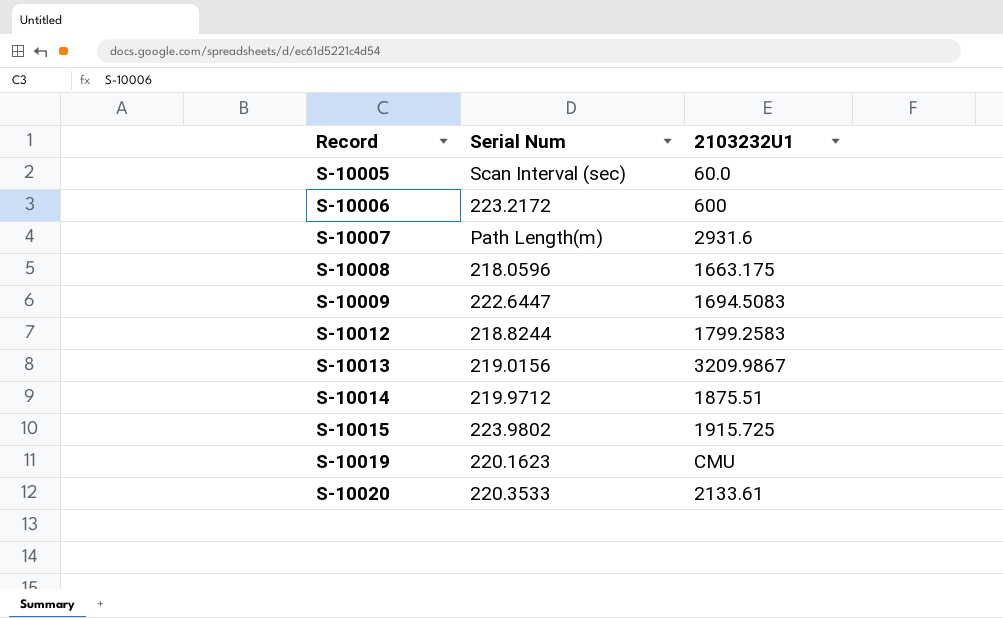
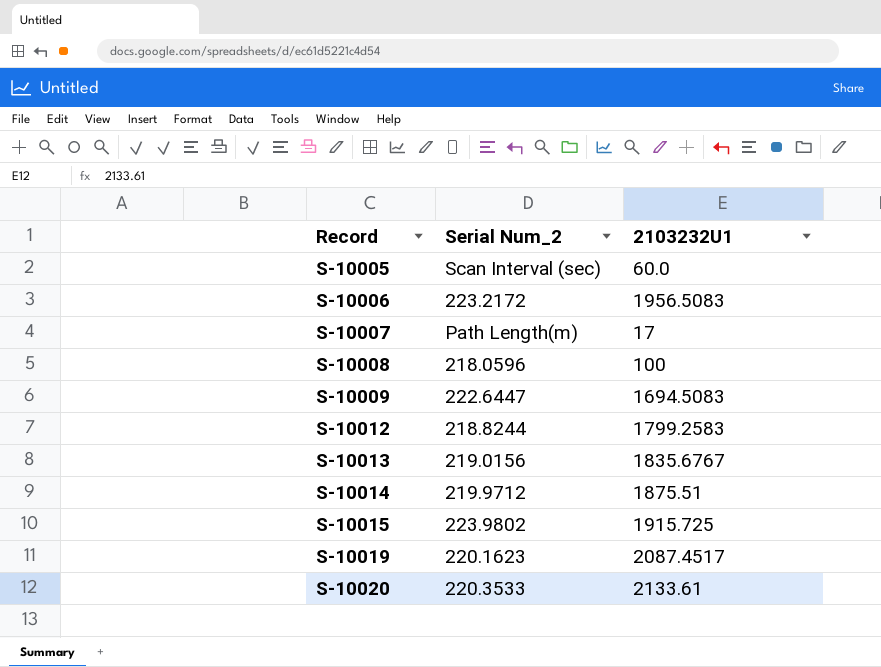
column name: Serial Num -> Serial Num_2
S-10006 | 2103232U1: 600 -> 1956.5083
S-10007 | 2103232U1: 2931.6 -> 17
S-10008 | 2103232U1: 1663.175 -> 100
S-10013 | 2103232U1: 3209.9867 -> 1835.6767
S-10019 | 2103232U1: CMU -> 2087.4517

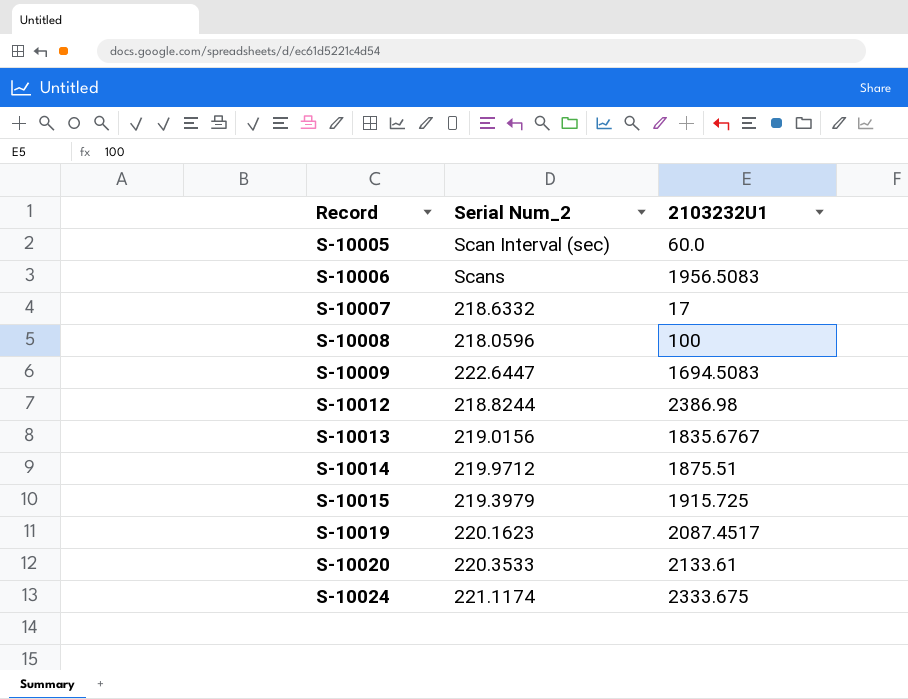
S-10006 | Serial Num_2: 223.2172 -> Scans
S-10007 | Serial Num_2: Path Length(m) -> 218.6332
S-10012 | 2103232U1: 1799.2583 -> 2386.98
S-10015 | Serial Num_2: 223.9802 -> 219.3979
row S-10024: none -> 221.1174 | 2333.675

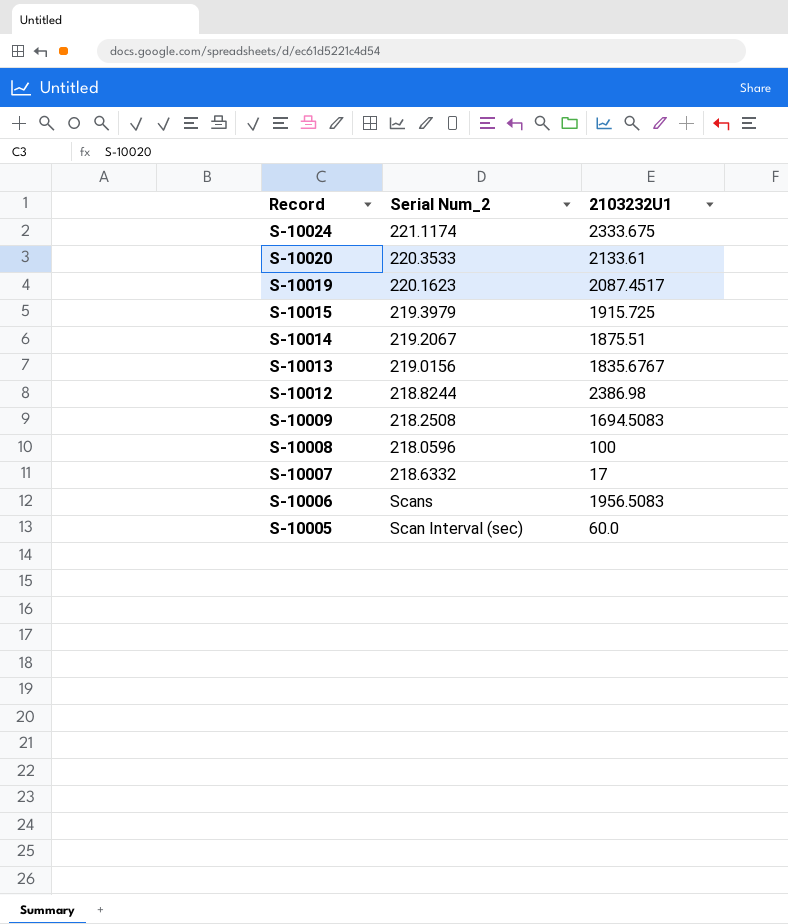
row order: Record ascending -> Record descending
S-10014 | Serial Num_2: 219.9712 -> 219.2067
S-10009 | Serial Num_2: 222.6447 -> 218.2508

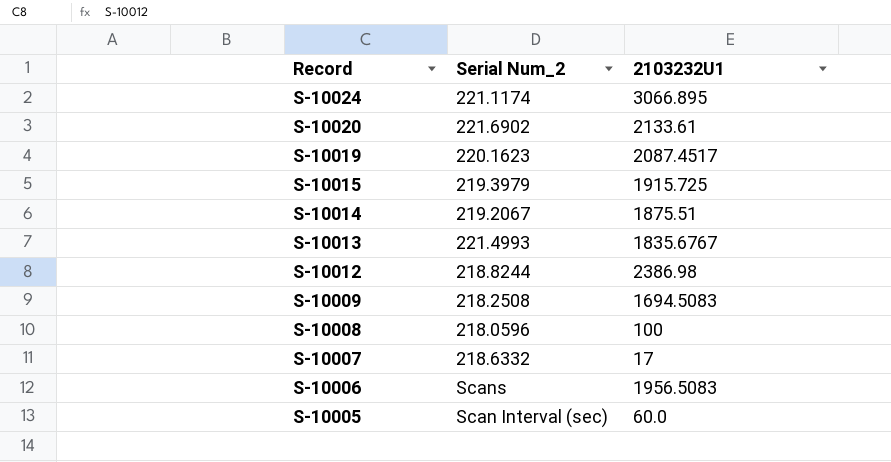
S-10024 | 2103232U1: 2333.675 -> 3066.895
S-10020 | Serial Num_2: 220.3533 -> 221.6902
S-10013 | Serial Num_2: 219.0156 -> 221.4993

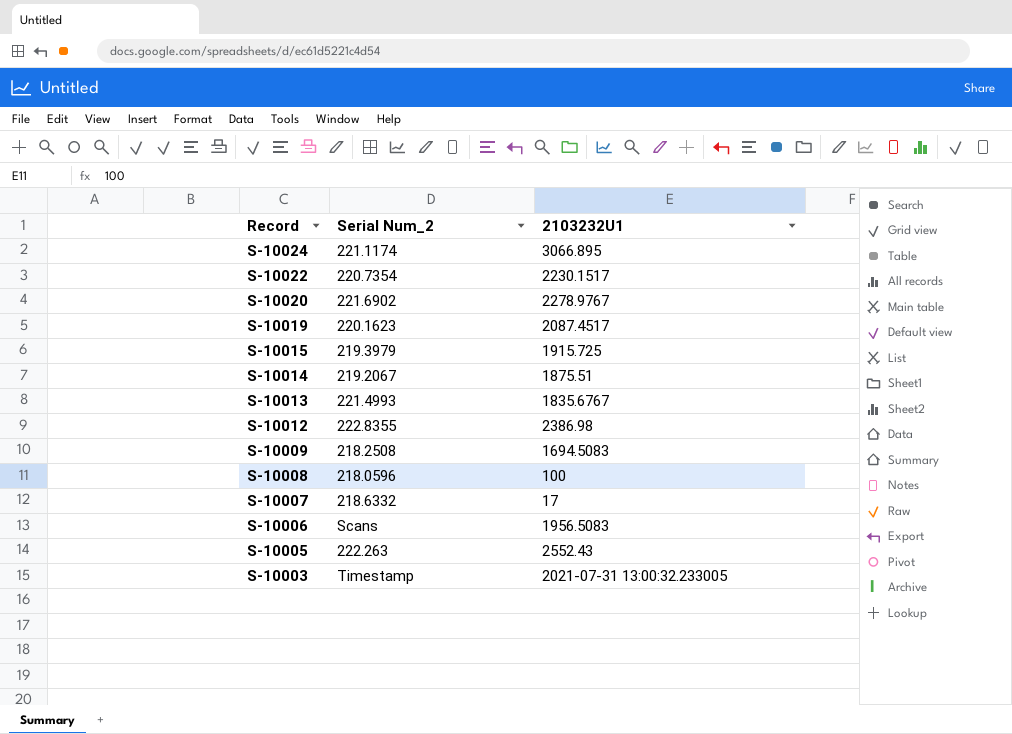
row S-10022: none -> 220.7354 | 2230.1517
S-10020 | 2103232U1: 2133.61 -> 2278.9767
S-10012 | Serial Num_2: 218.8244 -> 222.8355
S-10005 | Serial Num_2: Scan Interval (sec) -> 222.263
S-10005 | 2103232U1: 60.0 -> 2552.43
row S-10003: none -> Timestamp | 2021-07-31 13:00:32.233005

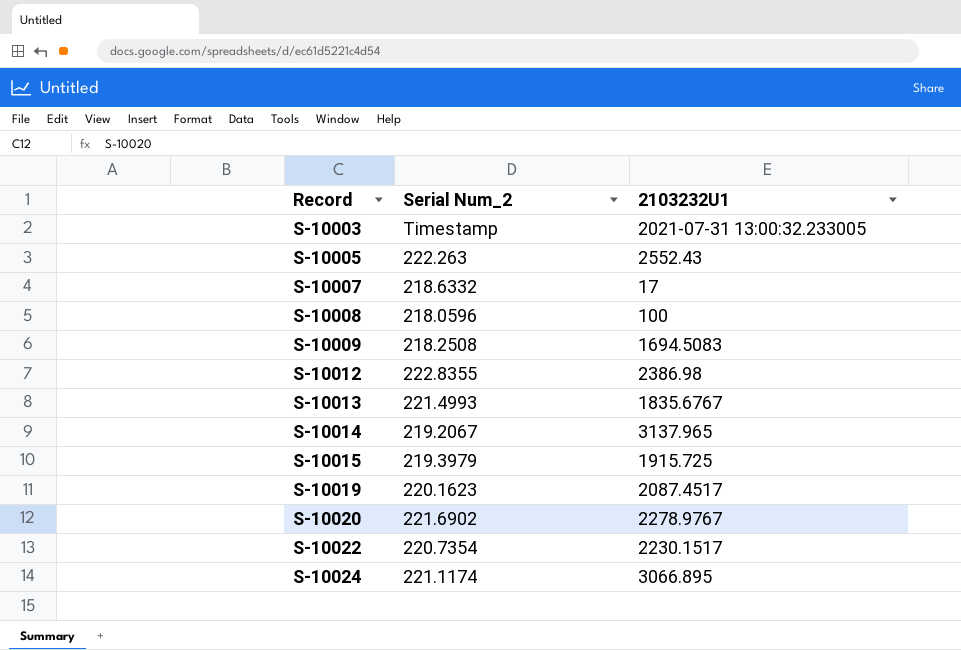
row order: Record descending -> Record ascending
row S-10006: Scans | 1956.5083 -> none
S-10014 | 2103232U1: 1875.51 -> 3137.965

